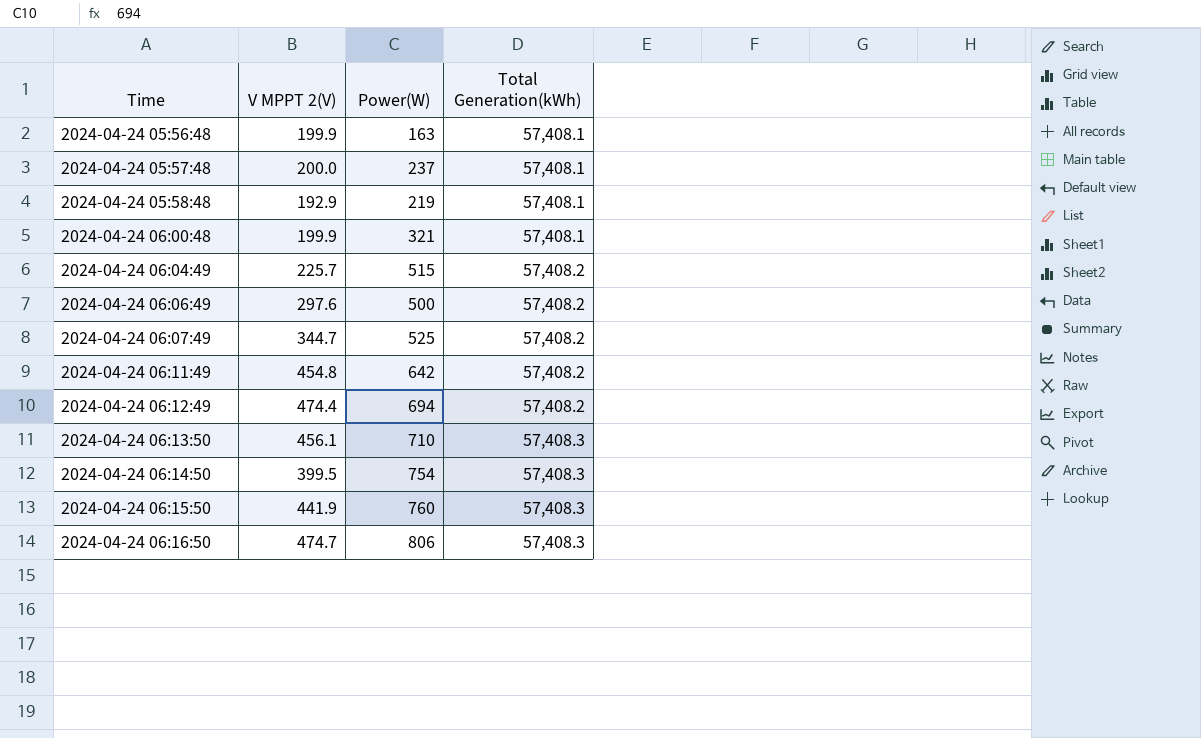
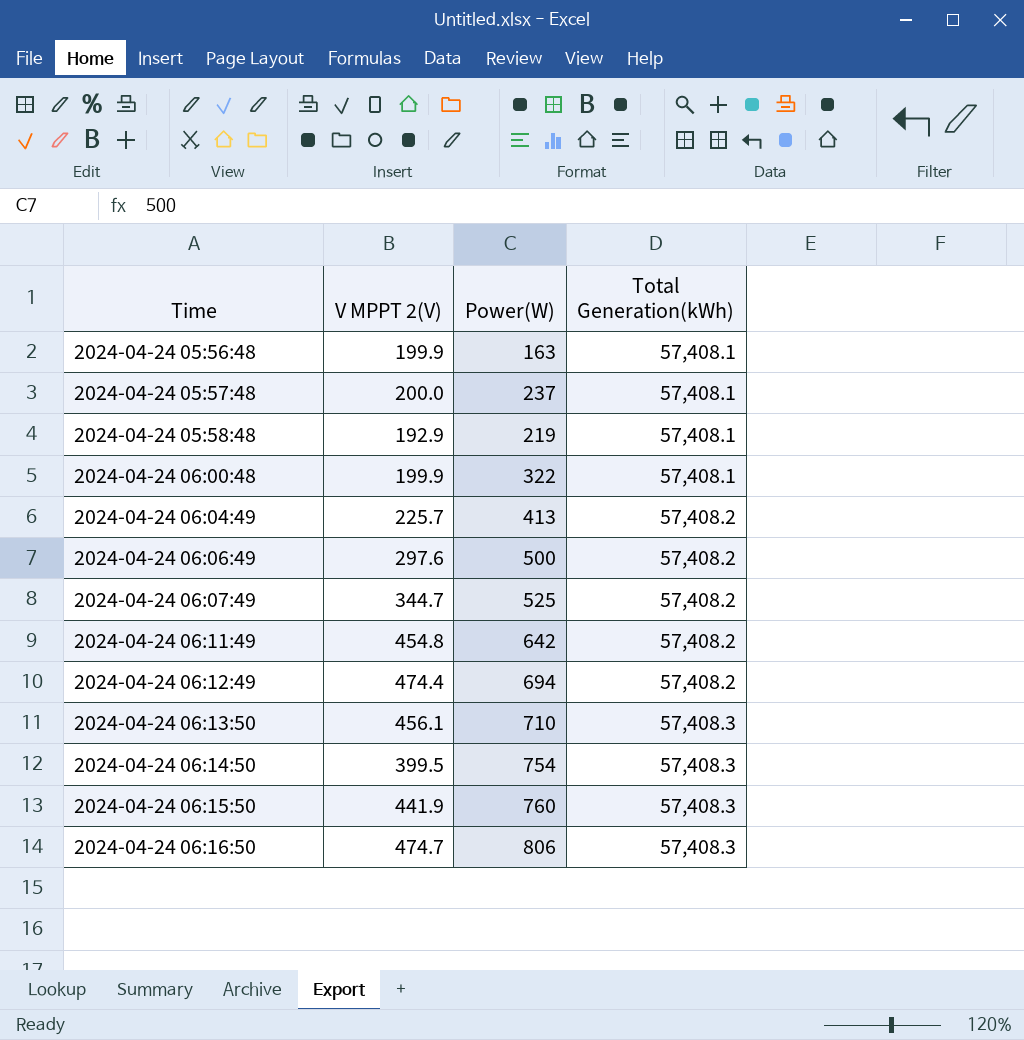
2024-04-24 06:00:48 | Power(W): 321 -> 322
2024-04-24 06:04:49 | Power(W): 515 -> 413

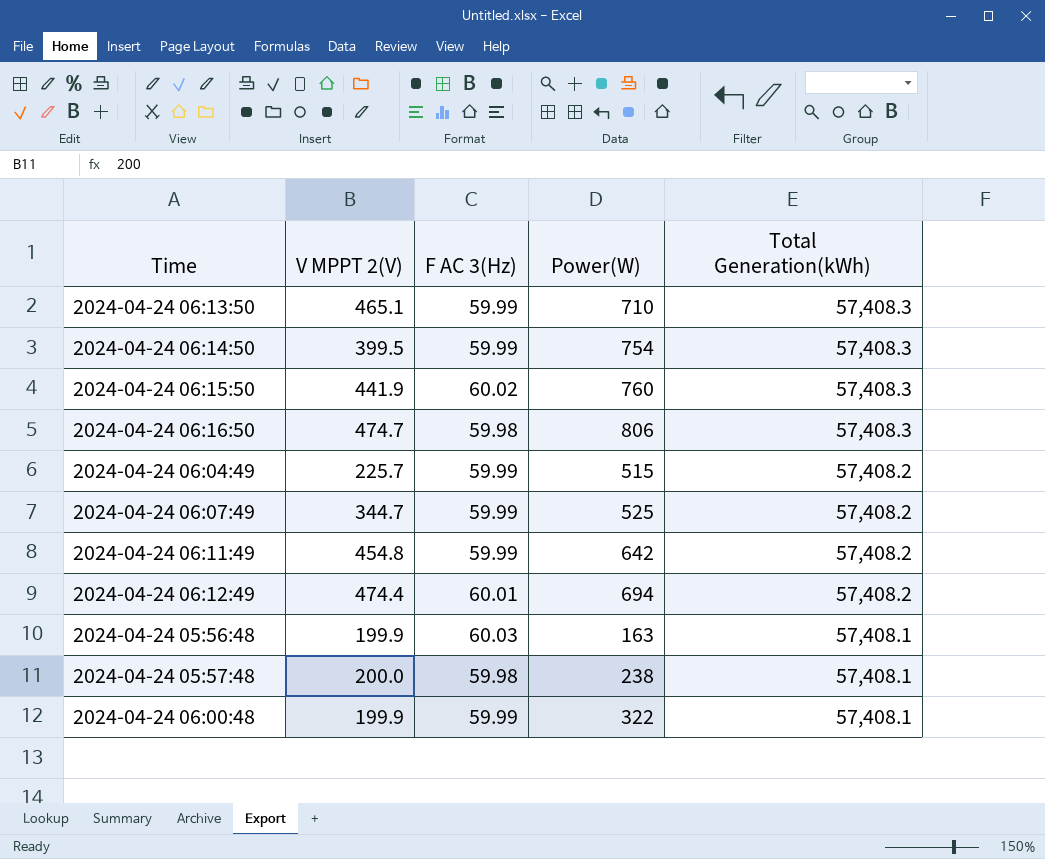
row order: Time ascending -> Total Generation(kWh) descending
column F AC 3(Hz) | position: none -> 3
row 2024-04-24 05:58:48: 192.9 | 219 | 57,408.1 -> none
row 2024-04-24 06:06:49: 297.6 | 500 | 57,408.2 -> none
2024-04-24 06:13:50 | V MPPT 2(V): 456.1 -> 465.1
2024-04-24 06:04:49 | Power(W): 413 -> 515
2024-04-24 05:57:48 | Power(W): 237 -> 238

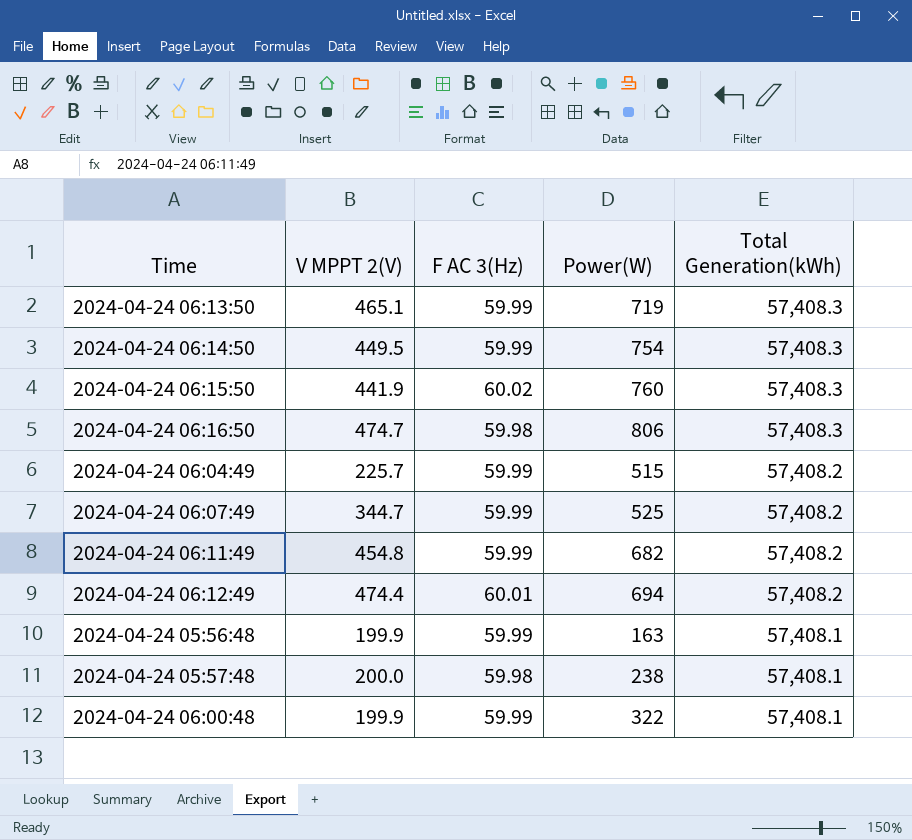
2024-04-24 06:13:50 | Power(W): 710 -> 719
2024-04-24 06:14:50 | V MPPT 2(V): 399.5 -> 449.5
2024-04-24 06:11:49 | Power(W): 642 -> 682
2024-04-24 05:56:48 | F AC 3(Hz): 60.03 -> 59.99

